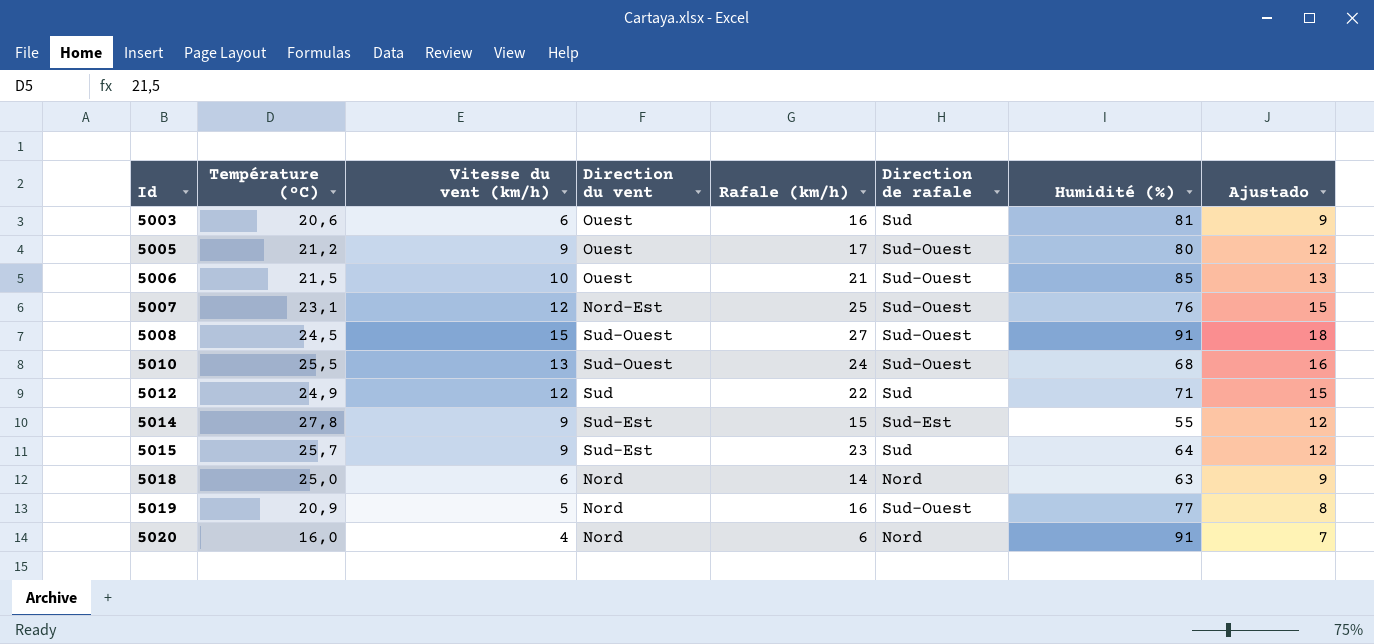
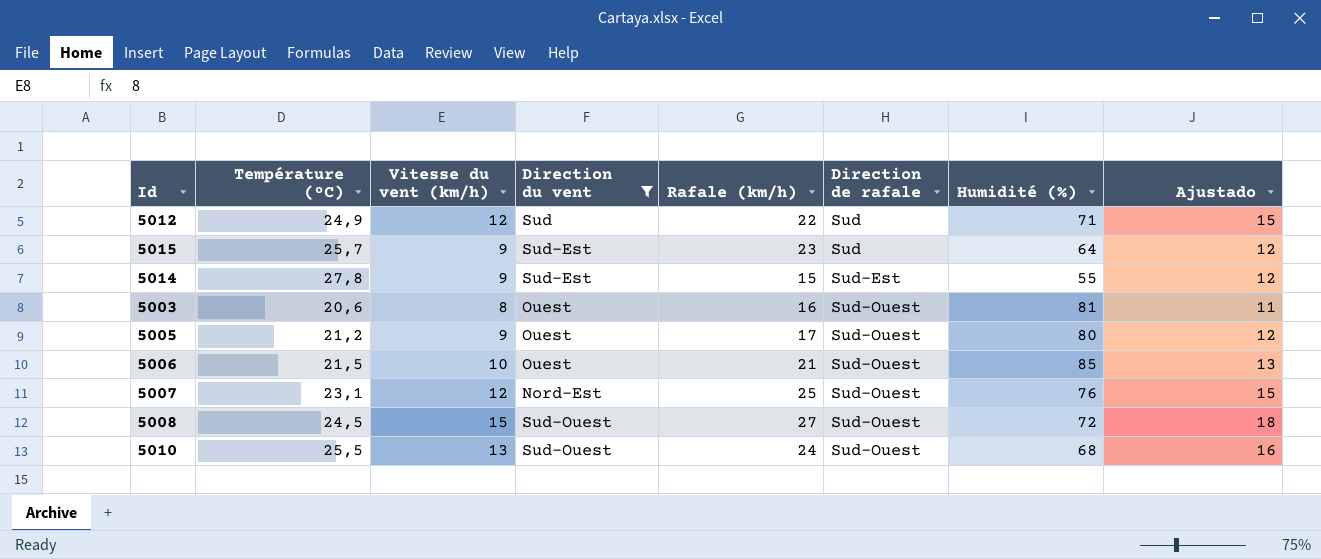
filter: none -> Direction du vent != Nord
row order: Id ascending -> Direction de rafale ascending
5003 | Vitesse du vent (km/h): 6 -> 8
5003 | Direction de rafale: Sud -> Sud-Ouest
5003 | Ajustado: 9 -> 11
5008 | Humidité (%): 91 -> 72

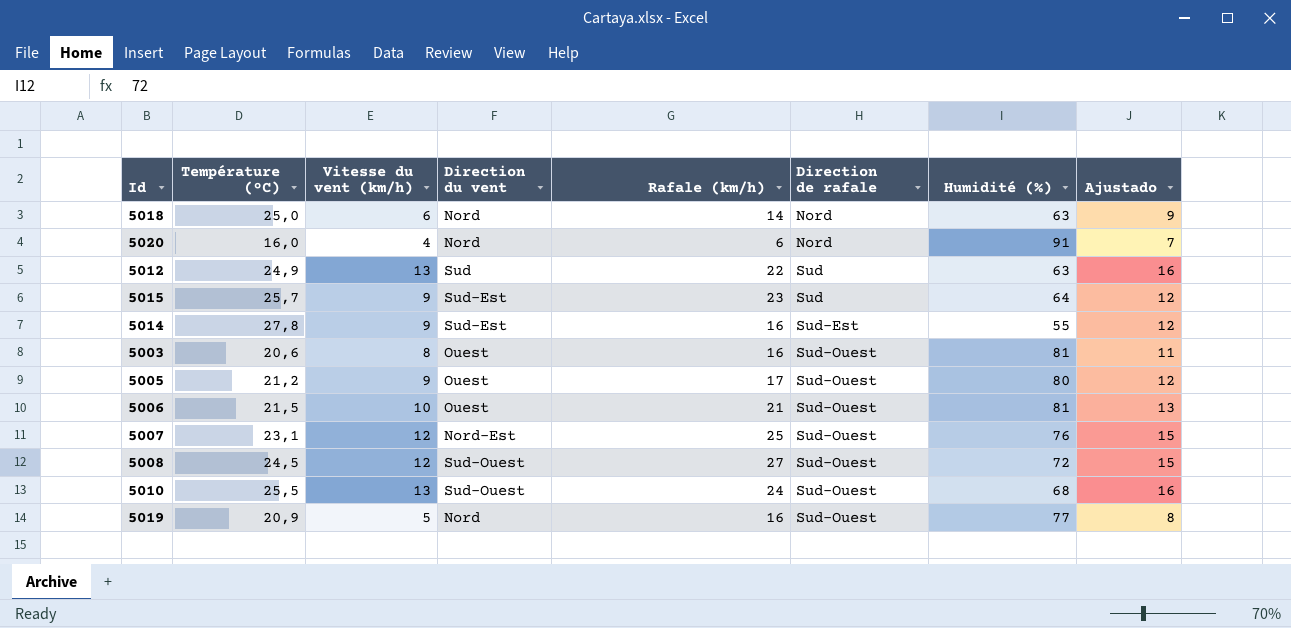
filter: Direction du vent != Nord -> none
5012 | Vitesse du vent (km/h): 12 -> 13
5012 | Humidité (%): 71 -> 63
5012 | Ajustado: 15 -> 16
5014 | Rafale (km/h): 15 -> 16
5006 | Humidité (%): 85 -> 81
5008 | Vitesse du vent (km/h): 15 -> 12
5008 | Ajustado: 18 -> 15

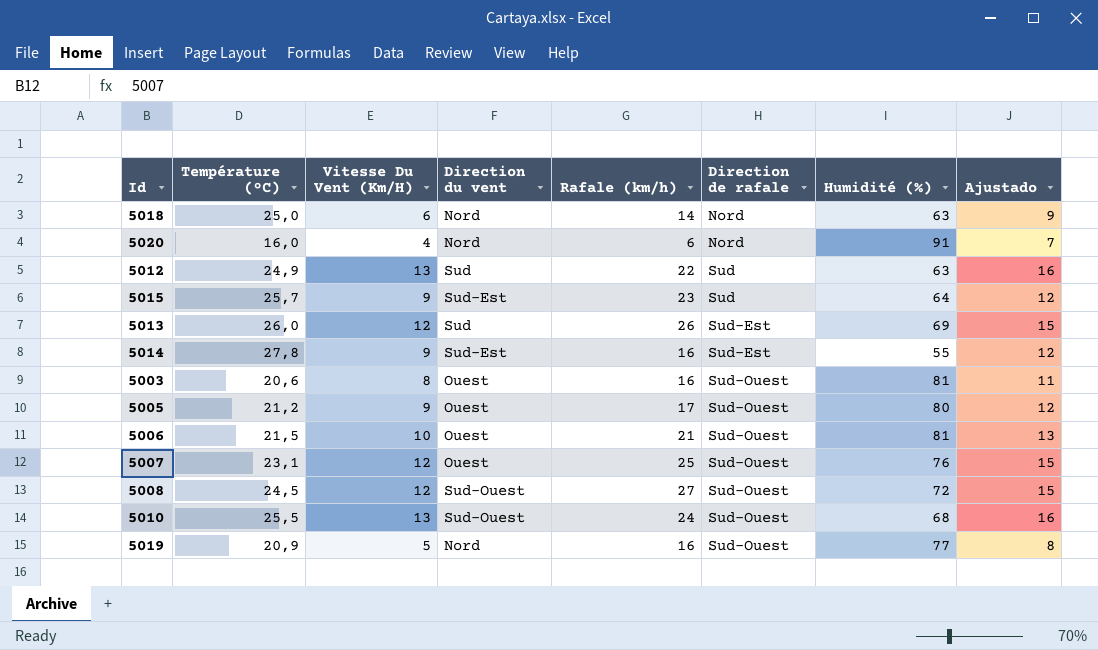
column name: Vitesse du vent (km/h) -> Vitesse Du Vent (Km/H)
row 5013: none -> 26,0 | 12 | Sud | 26 | Sud-Est | 69 | 15
5007 | Direction du vent: Nord-Est -> Ouest

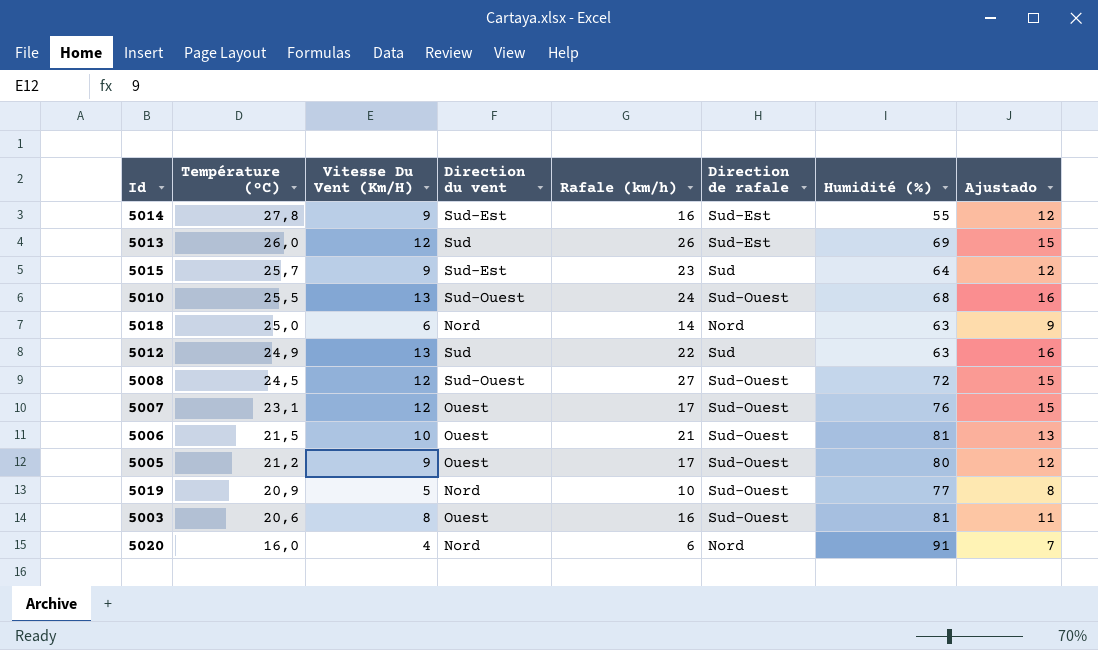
row order: Direction de rafale ascending -> Température (ºC) descending
5007 | Rafale (km/h): 25 -> 17
5019 | Rafale (km/h): 16 -> 10

